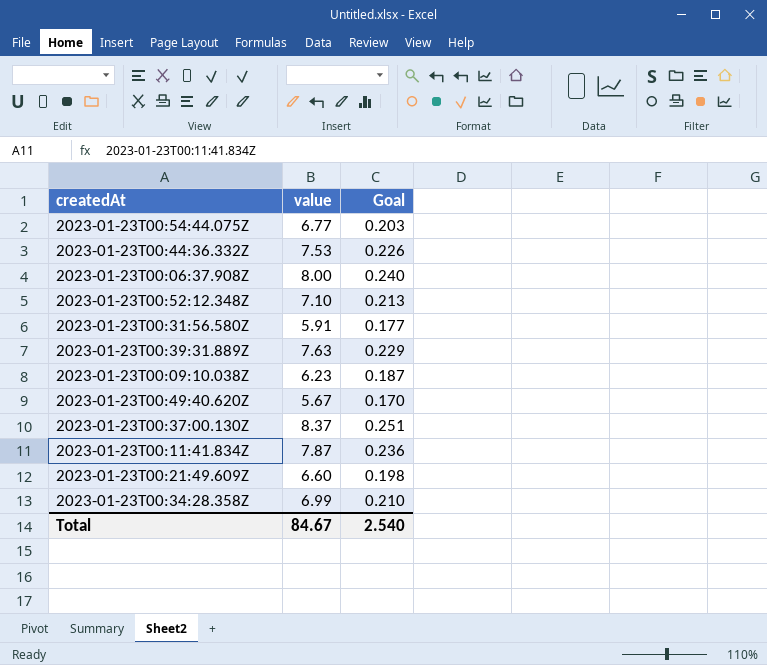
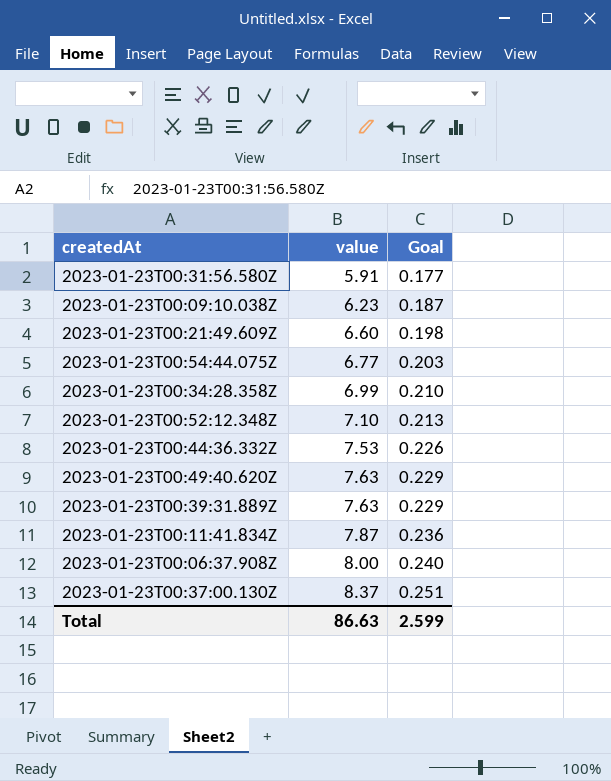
row order: none -> value ascending
2023-01-23T00:49:40.620Z | value: 5.67 -> 7.63
2023-01-23T00:49:40.620Z | Goal: 0.170 -> 0.229
Total | value: 84.67 -> 86.63
Total | Goal: 2.540 -> 2.599

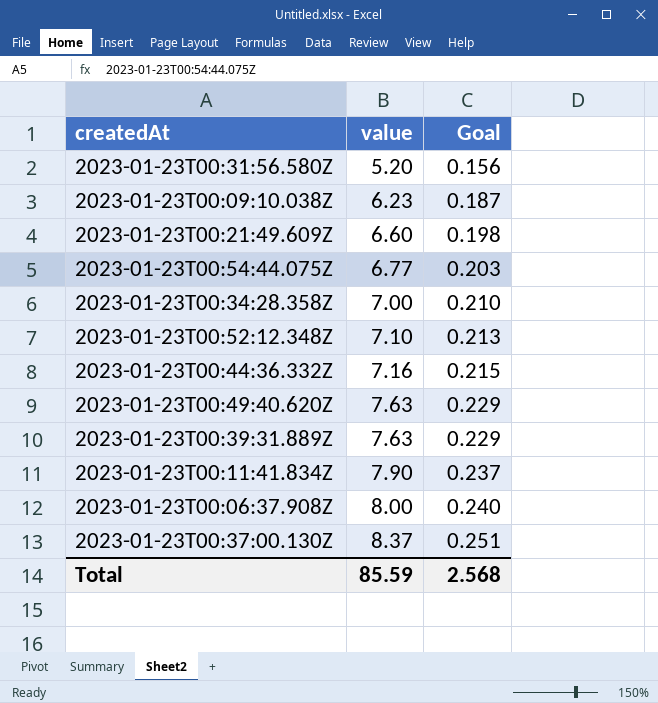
2023-01-23T00:31:56.580Z | value: 5.91 -> 5.20
2023-01-23T00:31:56.580Z | Goal: 0.177 -> 0.156
2023-01-23T00:34:28.358Z | value: 6.99 -> 7.00
2023-01-23T00:44:36.332Z | value: 7.53 -> 7.16
2023-01-23T00:44:36.332Z | Goal: 0.226 -> 0.215
2023-01-23T00:11:41.834Z | value: 7.87 -> 7.90
2023-01-23T00:11:41.834Z | Goal: 0.236 -> 0.237
Total | value: 86.63 -> 85.59
Total | Goal: 2.599 -> 2.568

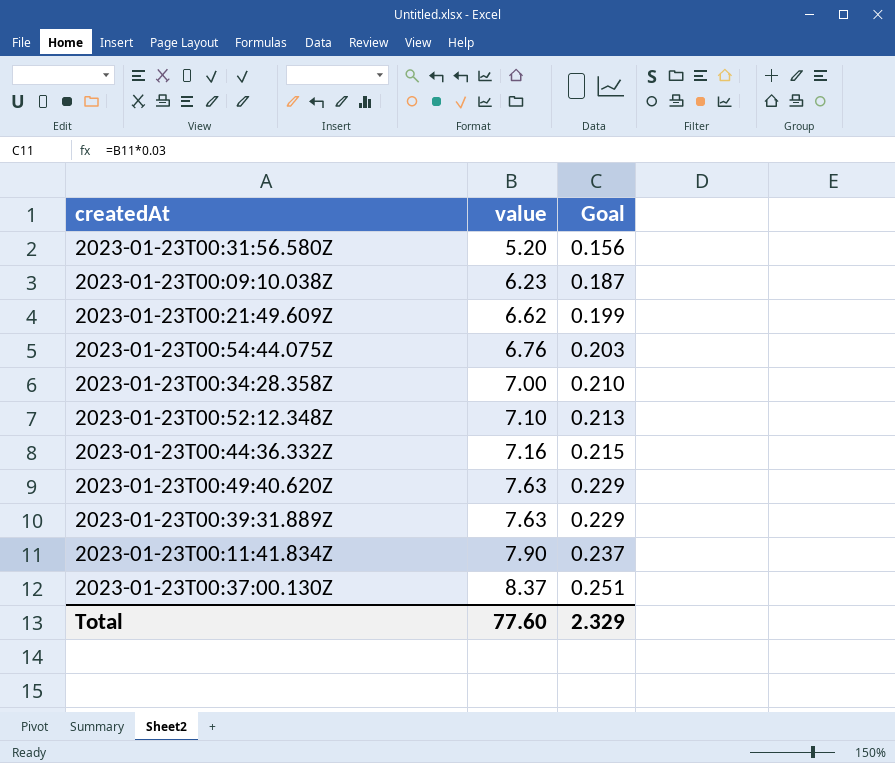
row 2023-01-23T00:06:37.908Z: 8.00 | 0.240 -> none
2023-01-23T00:21:49.609Z | value: 6.60 -> 6.62
2023-01-23T00:21:49.609Z | Goal: 0.198 -> 0.199
2023-01-23T00:54:44.075Z | value: 6.77 -> 6.76
Total | value: 85.59 -> 77.60
Total | Goal: 2.568 -> 2.329

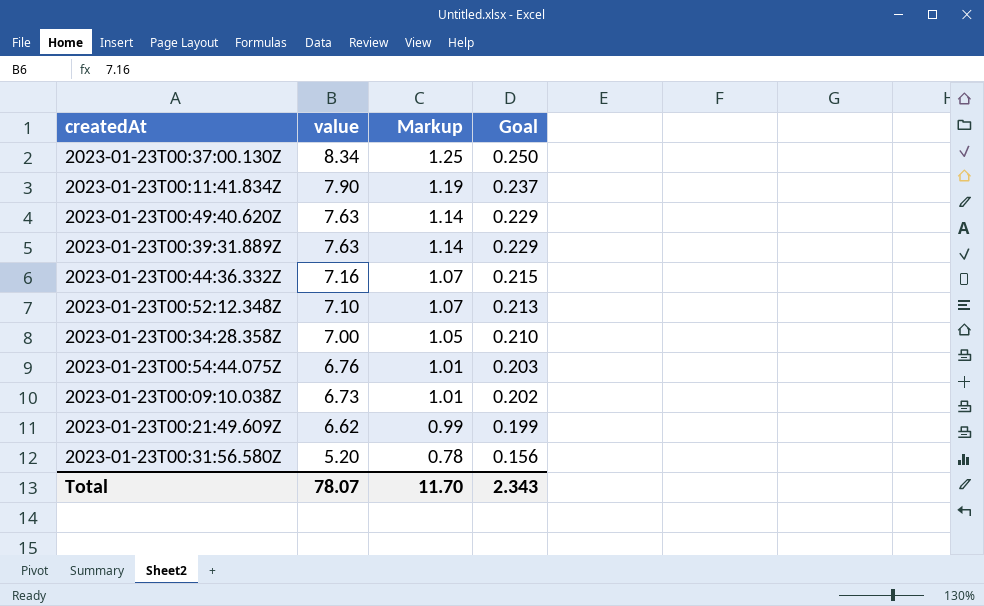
row order: value ascending -> value descending
column Markup | formula: none -> [value] * 0.15
2023-01-23T00:37:00.130Z | value: 8.37 -> 8.34
2023-01-23T00:37:00.130Z | Goal: 0.251 -> 0.250
2023-01-23T00:09:10.038Z | value: 6.23 -> 6.73
2023-01-23T00:09:10.038Z | Goal: 0.187 -> 0.202
Total | value: 77.60 -> 78.07
Total | Goal: 2.329 -> 2.343

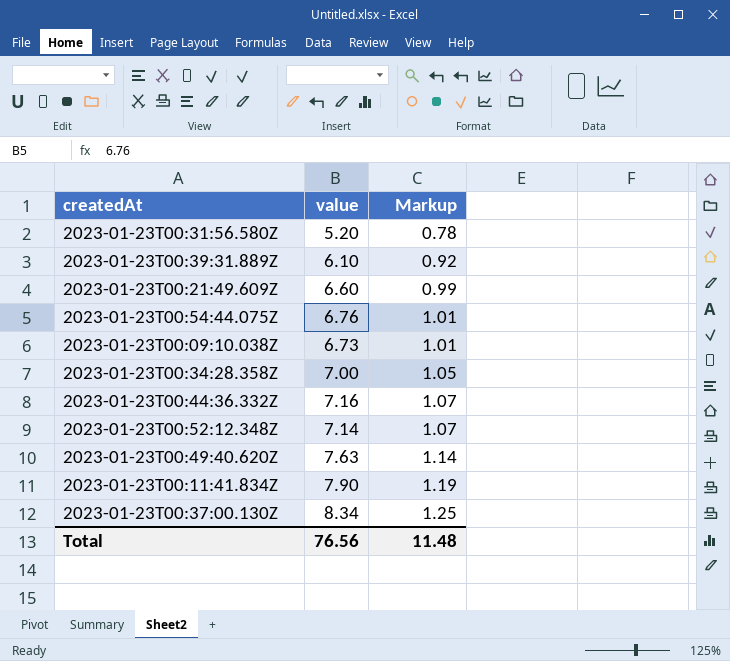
row order: value descending -> Markup ascending
column Goal | formula: [value] * 0.03 -> none
2023-01-23T00:39:31.889Z | value: 7.63 -> 6.10
2023-01-23T00:39:31.889Z | Markup: 1.14 -> 0.92
2023-01-23T00:21:49.609Z | value: 6.62 -> 6.60
2023-01-23T00:52:12.348Z | value: 7.10 -> 7.14
Total | value: 78.07 -> 76.56
Total | Markup: 11.70 -> 11.48

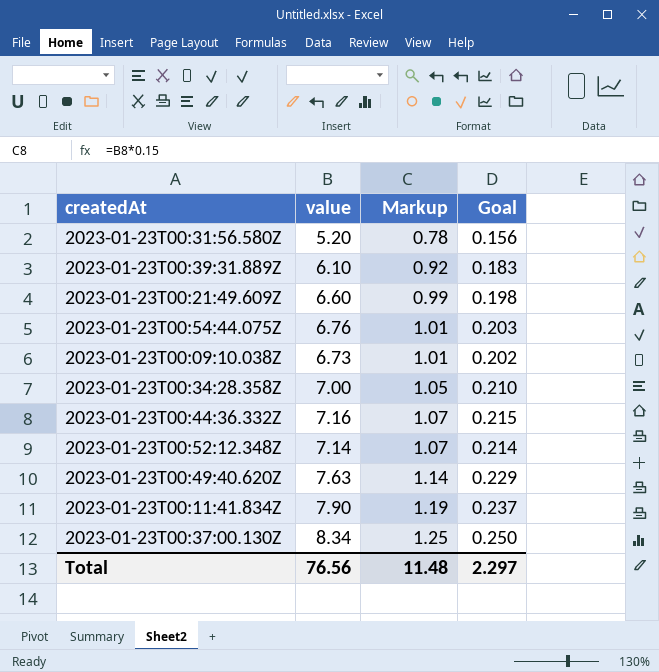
column Goal | formula: none -> [value] * 0.03

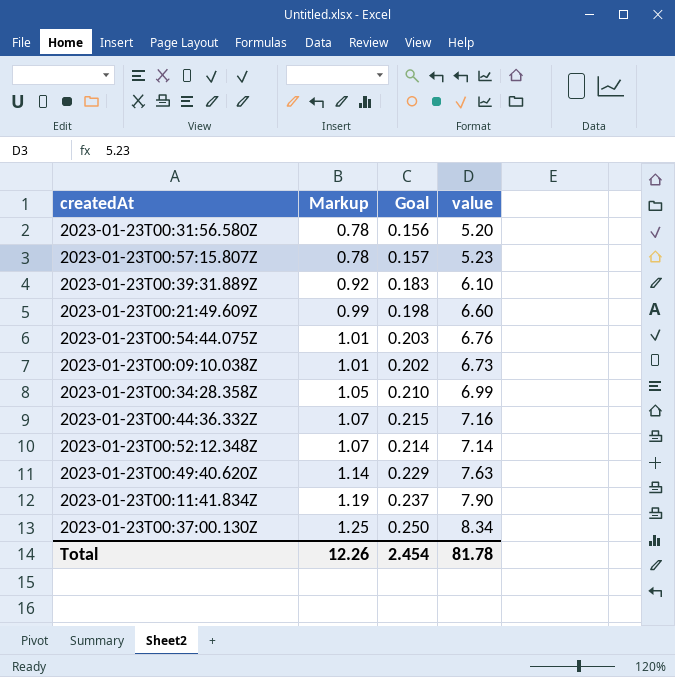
column value | position: 2 -> 4
row 2023-01-23T00:57:15.807Z: none -> 0.78 | 0.157 | 5.23
2023-01-23T00:34:28.358Z | value: 7.00 -> 6.99
Total | Markup: 11.48 -> 12.26
Total | Goal: 2.297 -> 2.454
Total | value: 76.56 -> 81.78

